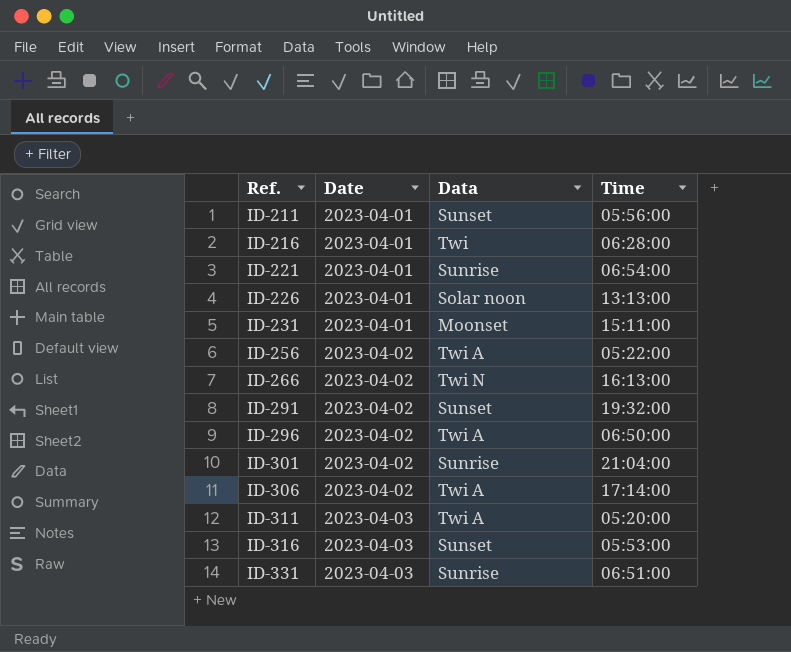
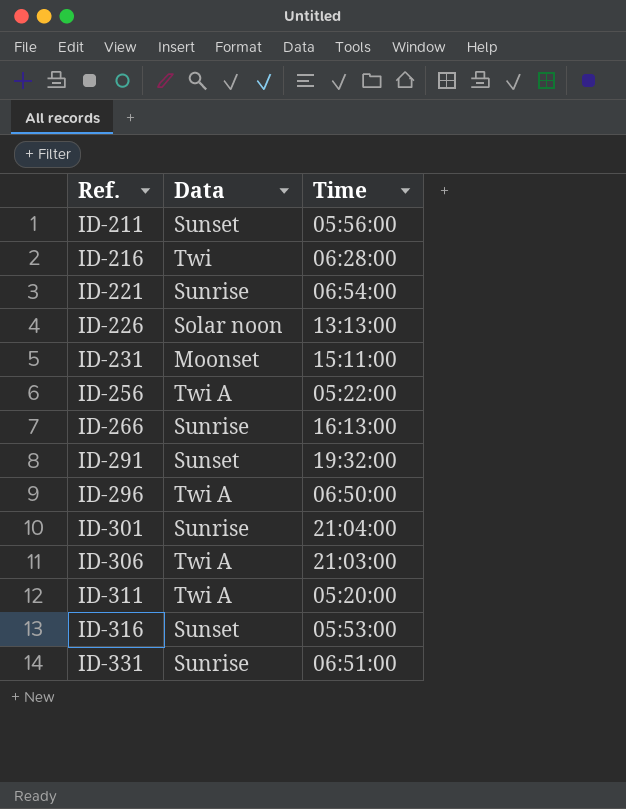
column Date | position: 2 -> none
ID-266 | Data: Twi N -> Sunrise
ID-306 | Time: 17:14:00 -> 21:03:00

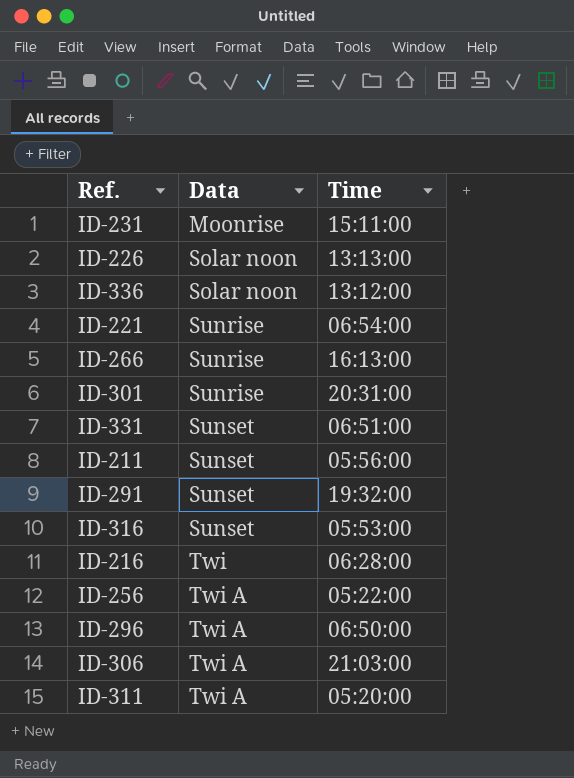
row order: Ref. ascending -> Data ascending
ID-231 | Data: Moonset -> Moonrise
row ID-336: none -> Solar noon | 13:12:00
ID-301 | Time: 21:04:00 -> 20:31:00
ID-331 | Data: Sunrise -> Sunset

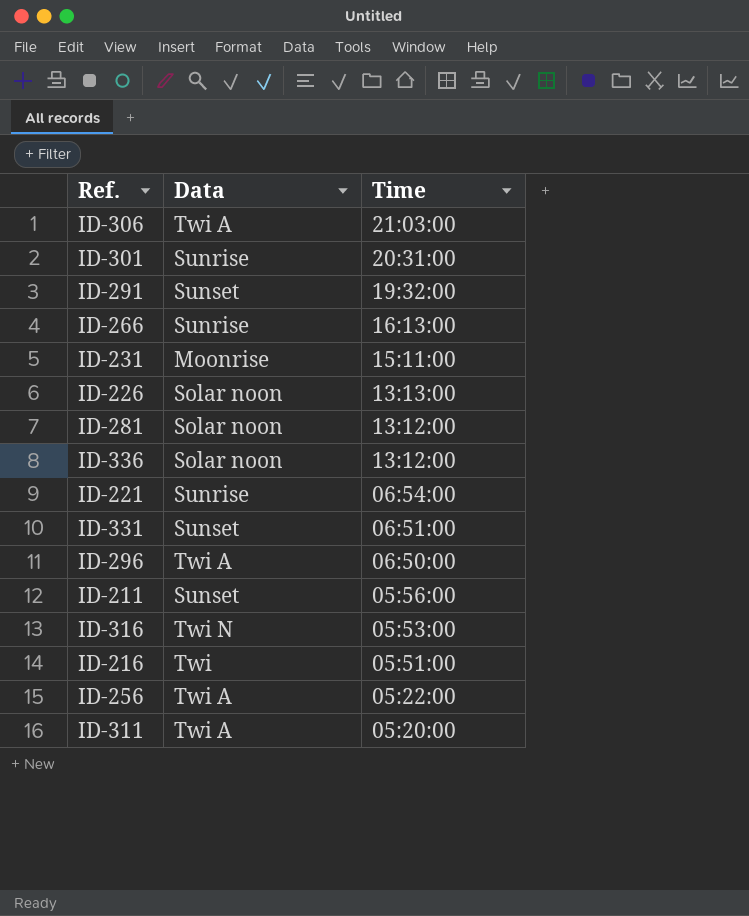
row order: Data ascending -> Time descending
row ID-281: none -> Solar noon | 13:12:00
ID-316 | Data: Sunset -> Twi N
ID-216 | Time: 06:28:00 -> 05:51:00

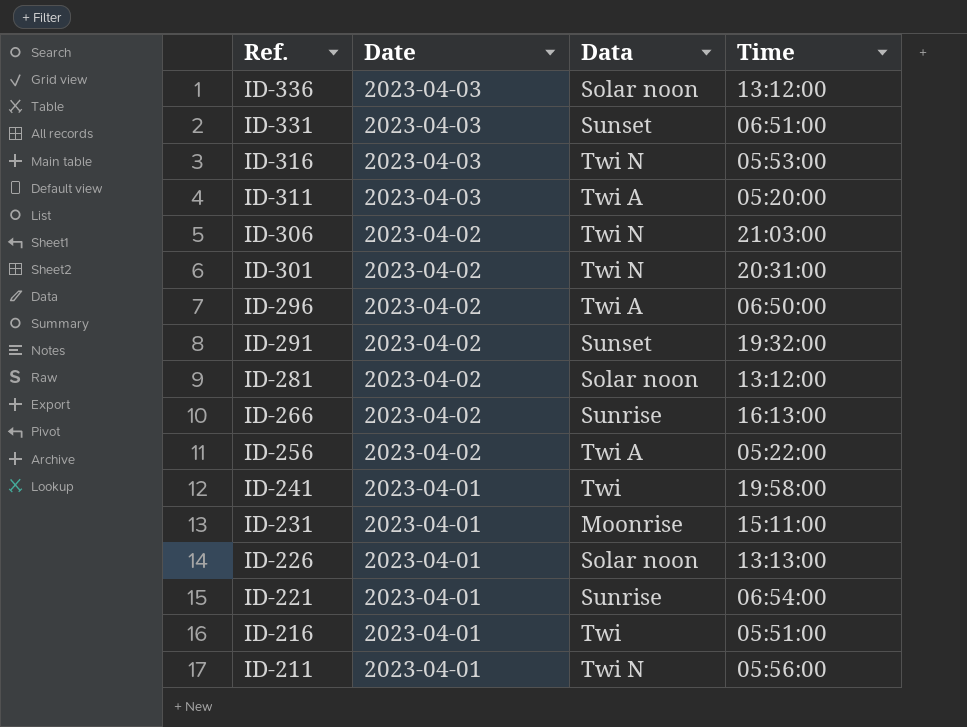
row order: Time descending -> Ref. descending
column Date | position: none -> 2
ID-306 | Data: Twi A -> Twi N
ID-301 | Data: Sunrise -> Twi N
row ID-241: none -> 2023-04-01 | Twi | 19:58:00
ID-211 | Data: Sunset -> Twi N

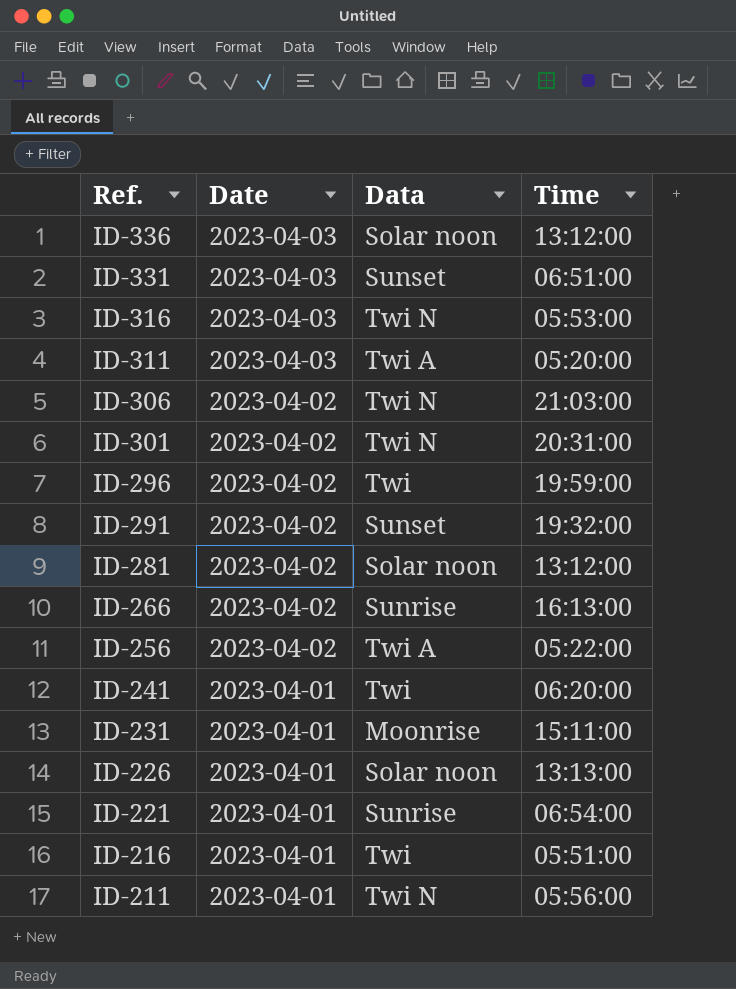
ID-296 | Data: Twi A -> Twi
ID-296 | Time: 06:50:00 -> 19:59:00
ID-241 | Time: 19:58:00 -> 06:20:00

